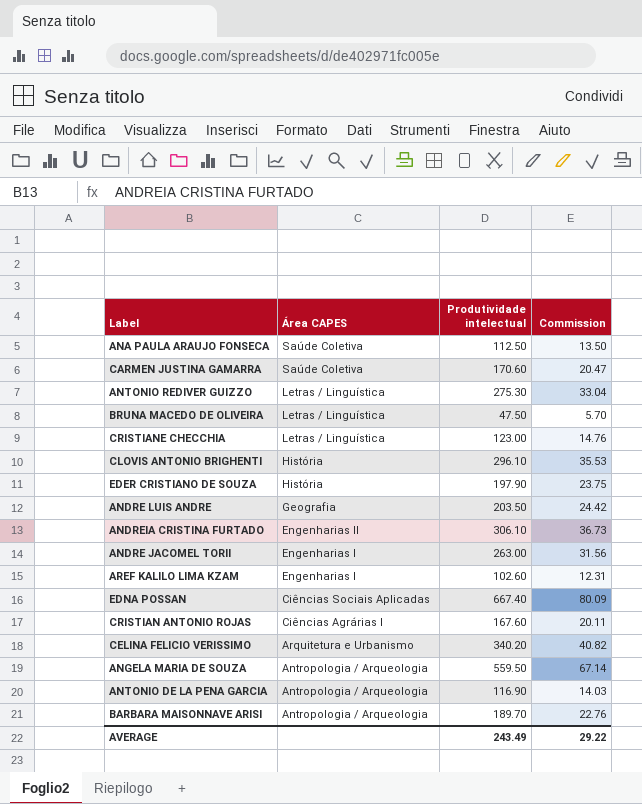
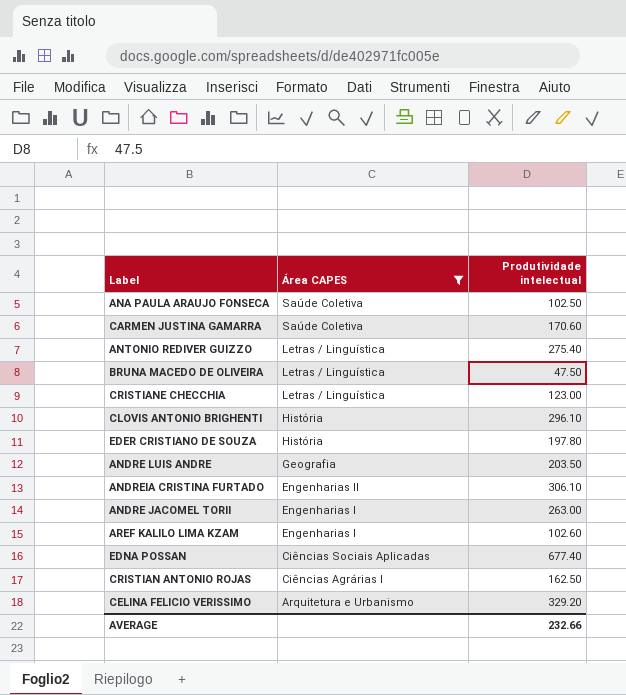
filter: none -> Área CAPES != Antropologia / Arqueologia
column Commission | formula: [Produtividade intelectual] * 0.12 -> none
ANA PAULA ARAUJO FONSECA | Produtividade intelectual: 112.50 -> 102.50
ANTONIO REDIVER GUIZZO | Produtividade intelectual: 275.30 -> 275.40
EDER CRISTIANO DE SOUZA | Produtividade intelectual: 197.90 -> 197.80
EDNA POSSAN | Produtividade intelectual: 667.40 -> 677.40
CRISTIAN ANTONIO ROJAS | Produtividade intelectual: 167.60 -> 162.50
CELINA FELICIO VERISSIMO | Produtividade intelectual: 340.20 -> 329.20
AVERAGE | Produtividade intelectual: 243.49 -> 232.66

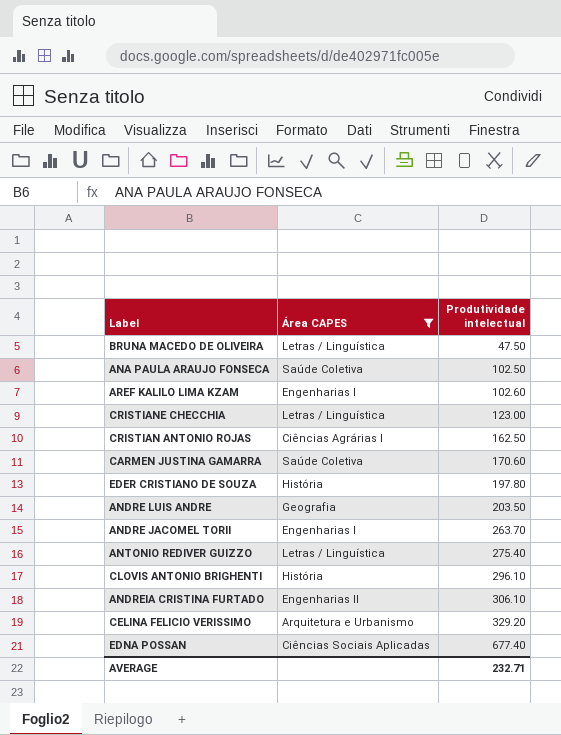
row order: Área CAPES descending -> Produtividade intelectual ascending
ANDRE JACOMEL TORII | Produtividade intelectual: 263.00 -> 263.70
AVERAGE | Produtividade intelectual: 232.66 -> 232.71

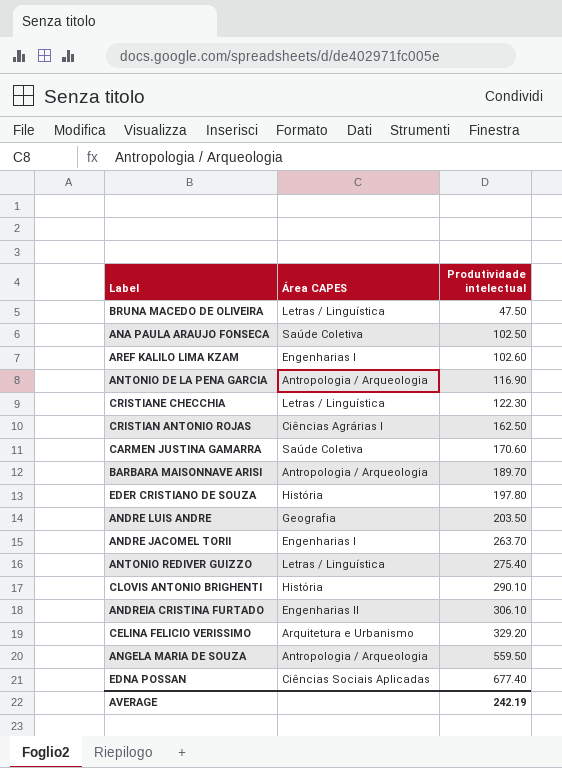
filter: Área CAPES != Antropologia / Arqueologia -> none
CRISTIANE CHECCHIA | Produtividade intelectual: 123.00 -> 122.30
CLOVIS ANTONIO BRIGHENTI | Produtividade intelectual: 296.10 -> 290.10
AVERAGE | Produtividade intelectual: 232.71 -> 242.19

